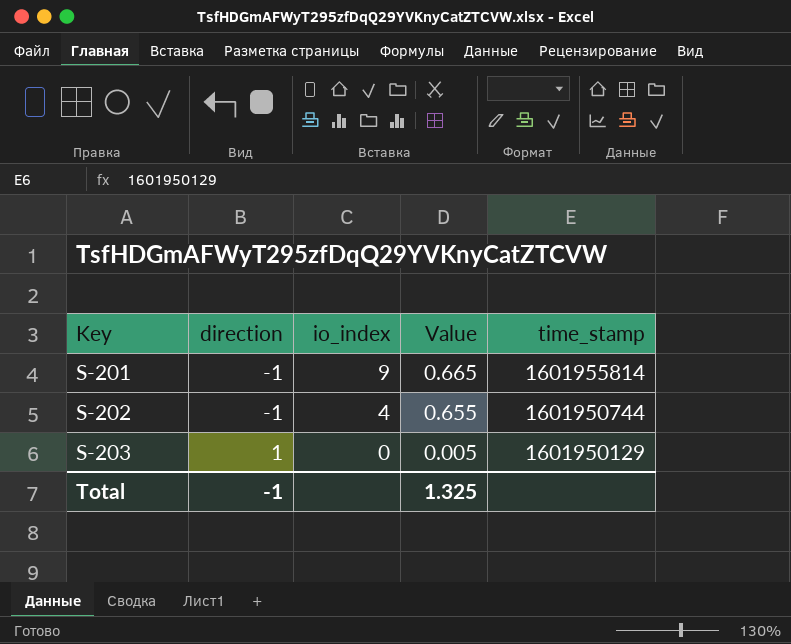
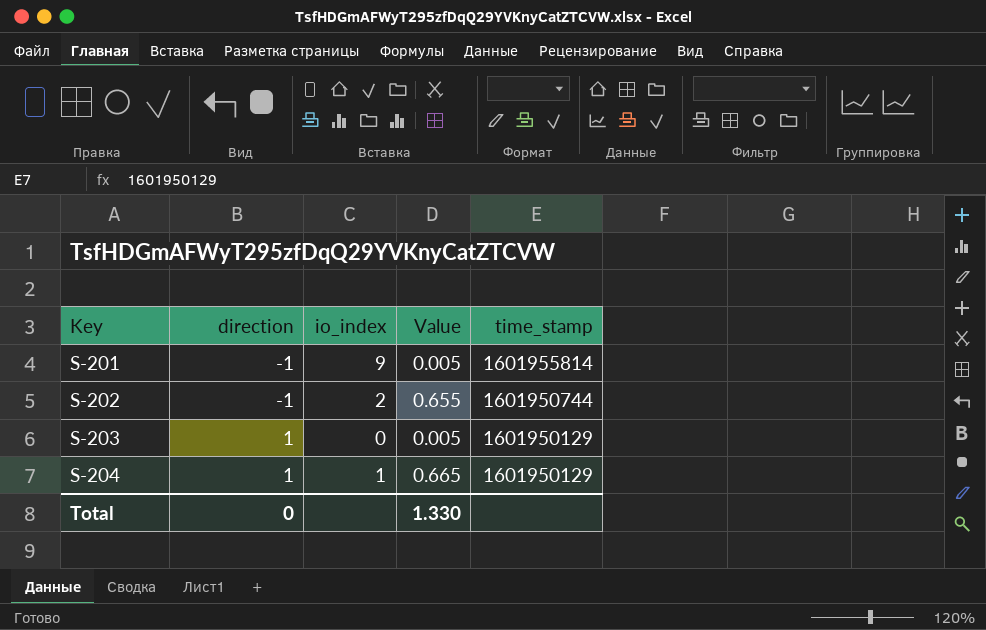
S-201 | Value: 0.665 -> 0.005
S-202 | io_index: 4 -> 2
row S-204: none -> 1 | 1 | 0.665 | 1601950129
Total | direction: -1 -> 0
Total | Value: 1.325 -> 1.330

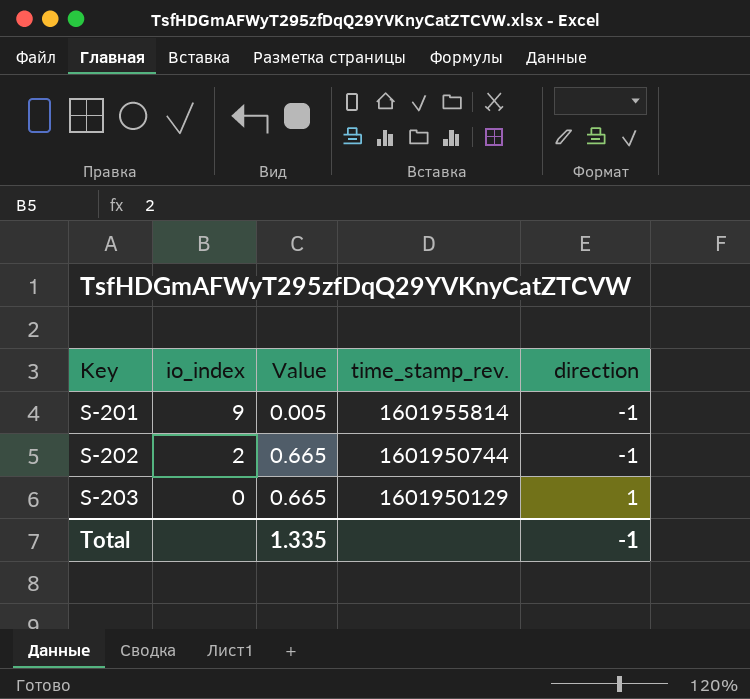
column name: time_stamp -> time_stamp_rev.
column direction | position: 2 -> 5
row S-204: 1 | 1 | 0.665 | 1601950129 -> none
S-202 | Value: 0.655 -> 0.665
S-203 | Value: 0.005 -> 0.665
Total | Value: 1.330 -> 1.335
Total | direction: 0 -> -1

